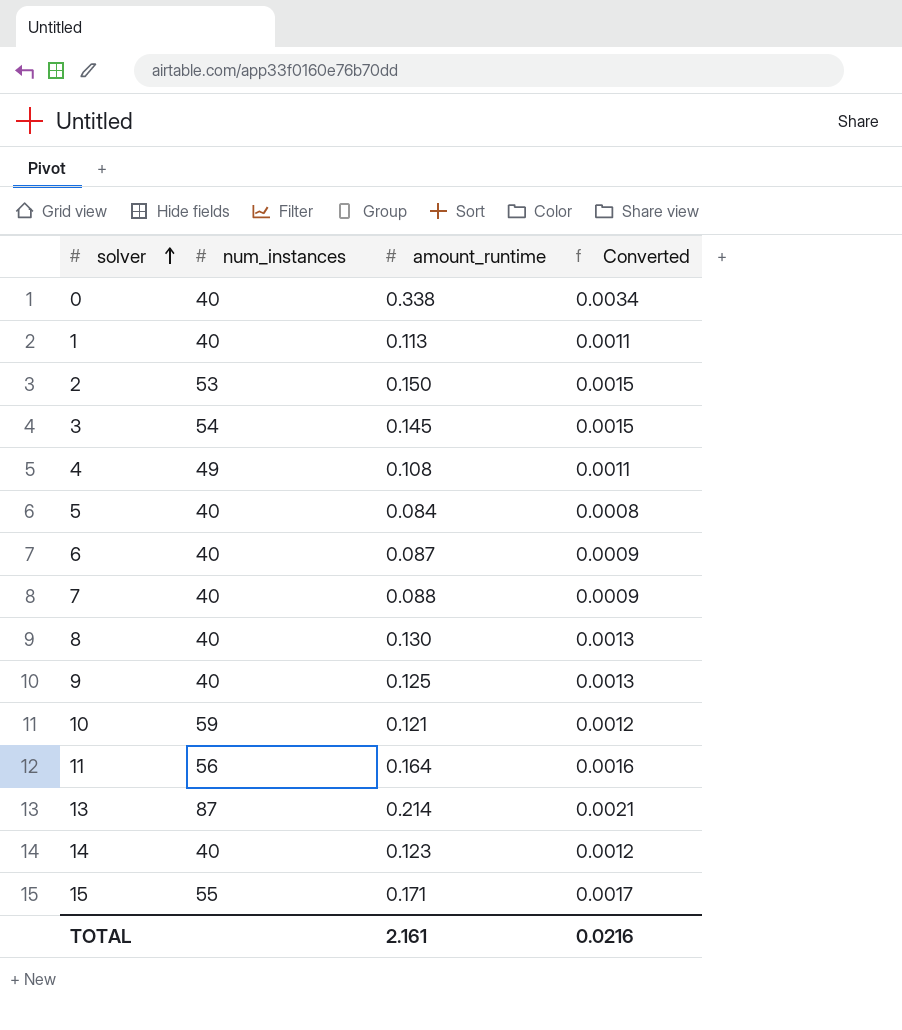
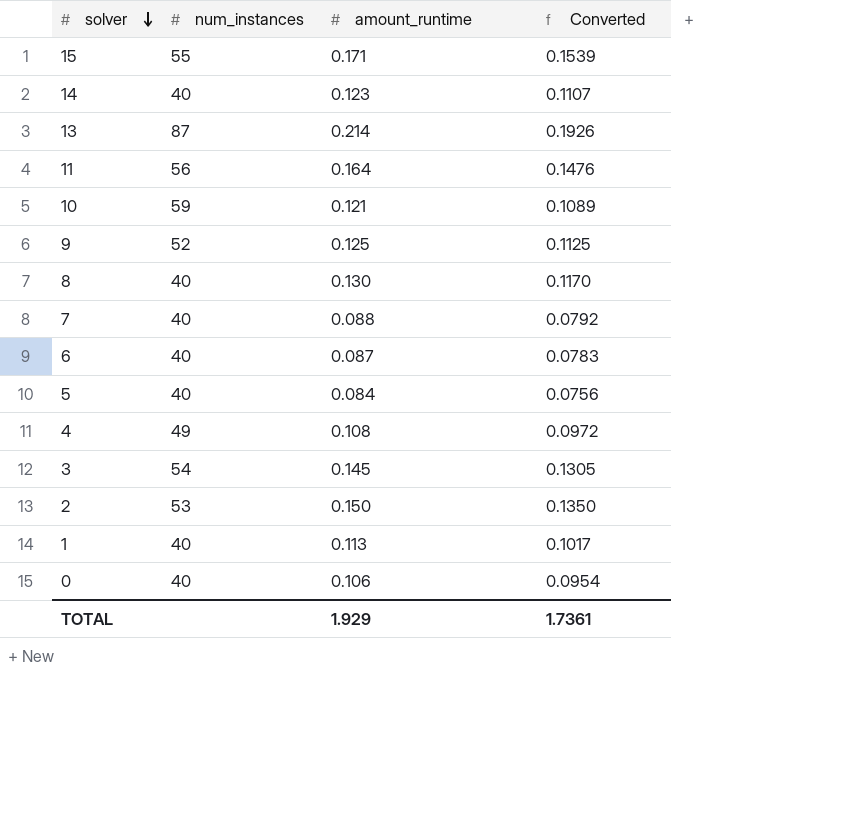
row order: solver ascending -> solver descending
column Converted | formula: [amount_runtime] * 0.01 -> [amount_runtime] * 0.9
9 | num_instances: 40 -> 52
0 | amount_runtime: 0.338 -> 0.106
TOTAL | amount_runtime: 2.161 -> 1.929
TOTAL | Converted: 0.0216 -> 1.7361

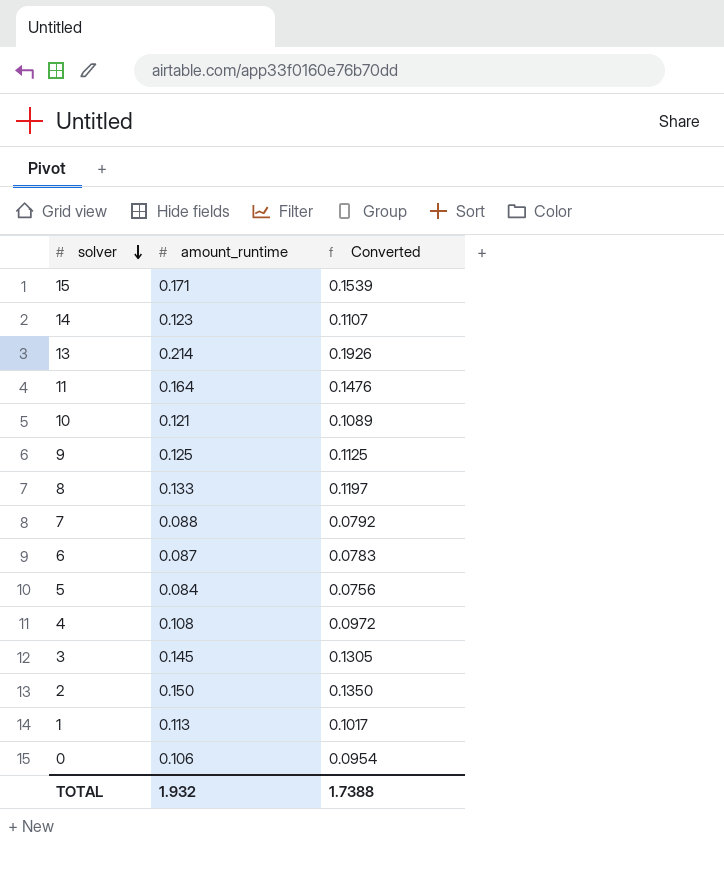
column num_instances | position: 2 -> none
8 | amount_runtime: 0.130 -> 0.133
8 | Converted: 0.1170 -> 0.1197
TOTAL | amount_runtime: 1.929 -> 1.932
TOTAL | Converted: 1.7361 -> 1.7388

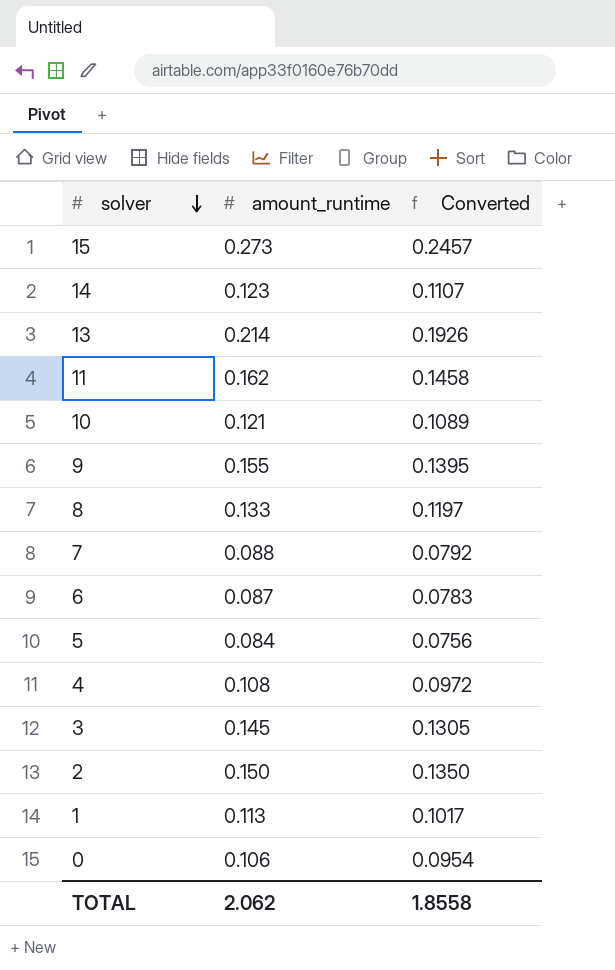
15 | amount_runtime: 0.171 -> 0.273
15 | Converted: 0.1539 -> 0.2457
11 | amount_runtime: 0.164 -> 0.162
11 | Converted: 0.1476 -> 0.1458
9 | amount_runtime: 0.125 -> 0.155
9 | Converted: 0.1125 -> 0.1395
TOTAL | amount_runtime: 1.932 -> 2.062
TOTAL | Converted: 1.7388 -> 1.8558

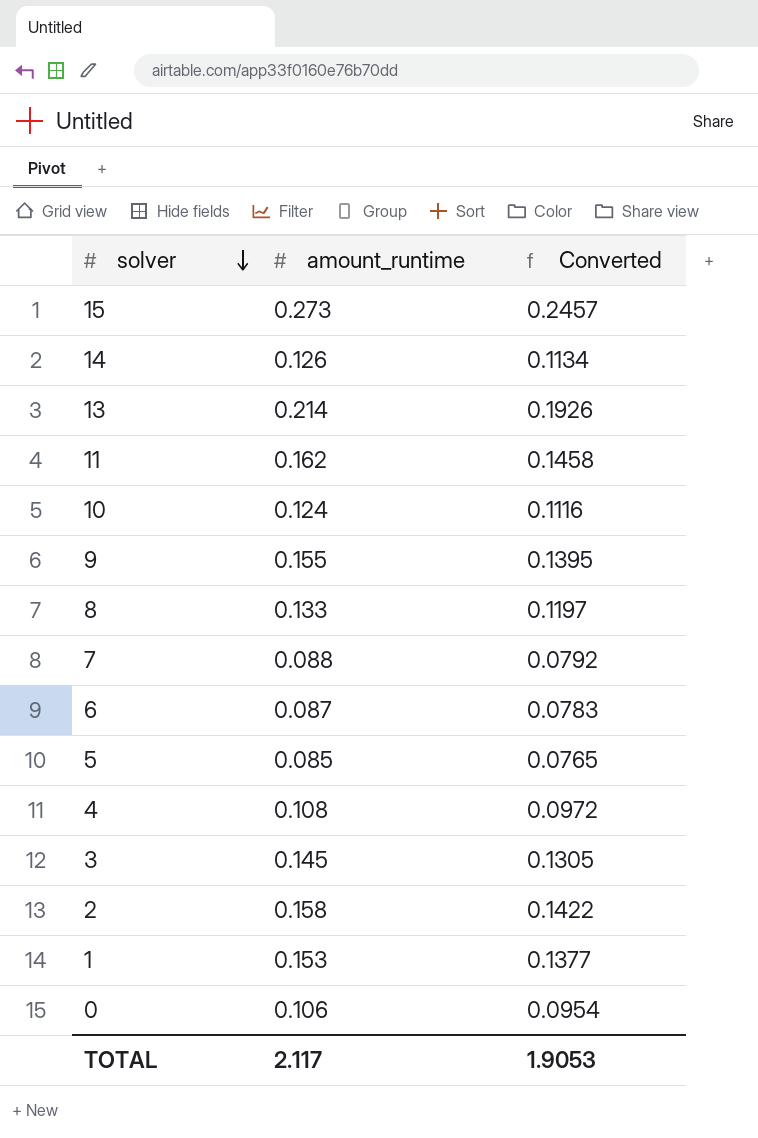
14 | amount_runtime: 0.123 -> 0.126
14 | Converted: 0.1107 -> 0.1134
10 | amount_runtime: 0.121 -> 0.124
10 | Converted: 0.1089 -> 0.1116
5 | amount_runtime: 0.084 -> 0.085
5 | Converted: 0.0756 -> 0.0765
2 | amount_runtime: 0.150 -> 0.158
2 | Converted: 0.1350 -> 0.1422
1 | amount_runtime: 0.113 -> 0.153
1 | Converted: 0.1017 -> 0.1377
TOTAL | amount_runtime: 2.062 -> 2.117
TOTAL | Converted: 1.8558 -> 1.9053

